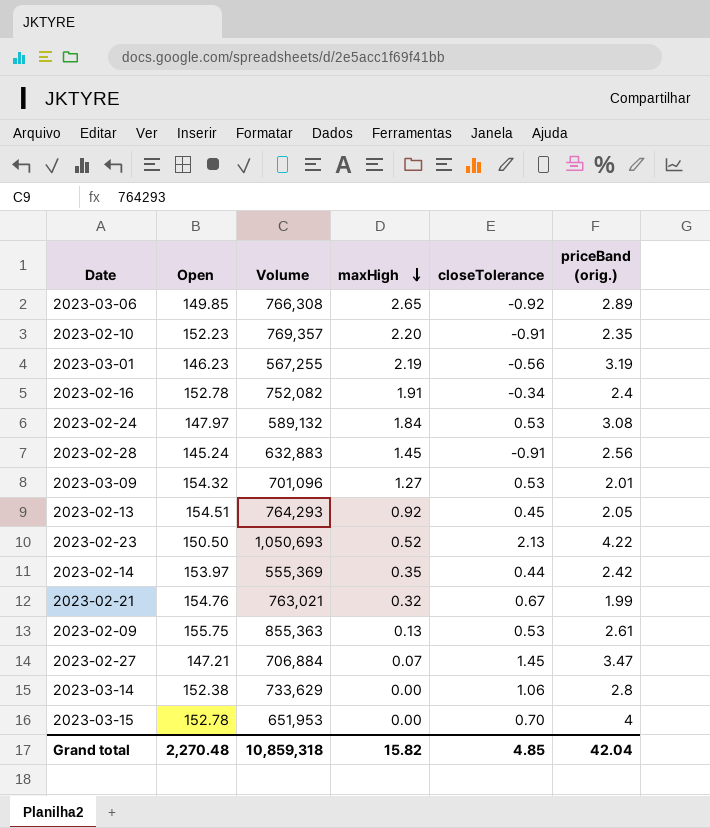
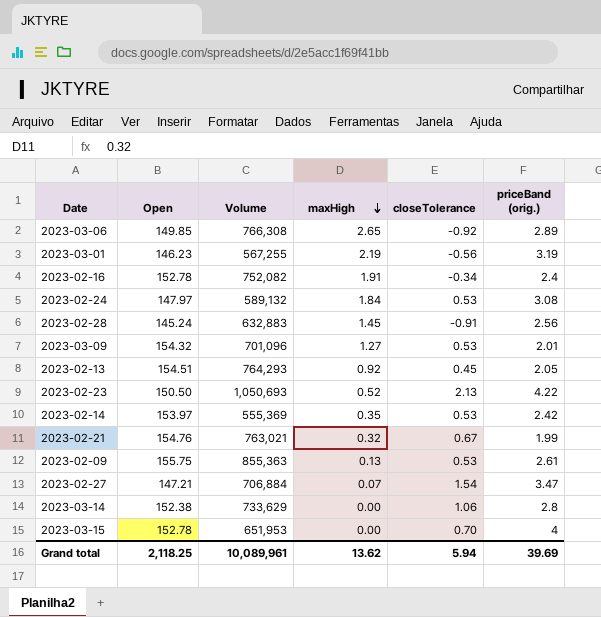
row 2023-02-10: 152.23 | 769,357 | 2.20 | -0.91 | 2.35 -> none
2023-02-14 | closeTolerance: 0.44 -> 0.53
2023-02-27 | closeTolerance: 1.45 -> 1.54
Grand total | Open: 2,270.48 -> 2,118.25
Grand total | Volume: 10,859,318 -> 10,089,961
Grand total | maxHigh: 15.82 -> 13.62
Grand total | closeTolerance: 4.85 -> 5.94
Grand total | priceBand (orig.): 42.04 -> 39.69

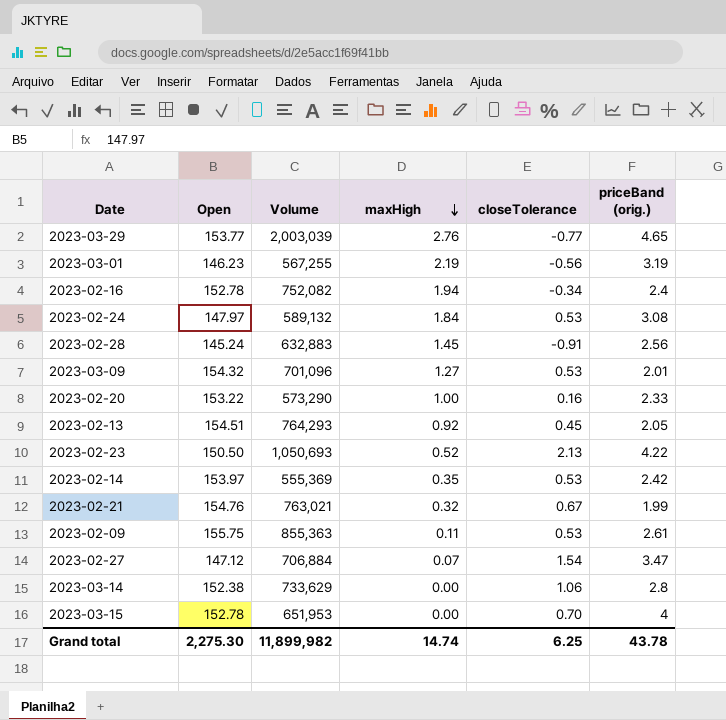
row 2023-03-06: 149.85 | 766,308 | 2.65 | -0.92 | 2.89 -> none
row 2023-03-29: none -> 153.77 | 2,003,039 | 2.76 | -0.77 | 4.65
2023-02-16 | maxHigh: 1.91 -> 1.94
row 2023-02-20: none -> 153.22 | 573,290 | 1.00 | 0.16 | 2.33
2023-02-09 | maxHigh: 0.13 -> 0.11
2023-02-27 | Open: 147.21 -> 147.12
Grand total | Open: 2,118.25 -> 2,275.30
Grand total | Volume: 10,089,961 -> 11,899,982
Grand total | maxHigh: 13.62 -> 14.74
Grand total | closeTolerance: 5.94 -> 6.25
Grand total | priceBand (orig.): 39.69 -> 43.78

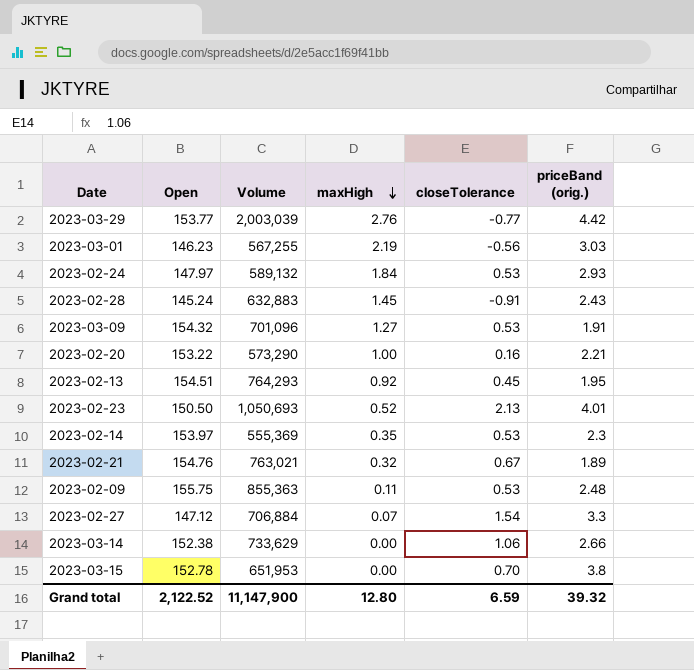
row 2023-02-16: 152.78 | 752,082 | 1.94 | -0.34 | 2.4 -> none
2023-03-29 | priceBand (orig.): 4.65 -> 4.42
2023-03-01 | priceBand (orig.): 3.19 -> 3.03
2023-02-24 | priceBand (orig.): 3.08 -> 2.93
2023-02-28 | priceBand (orig.): 2.56 -> 2.43
2023-03-09 | priceBand (orig.): 2.01 -> 1.91
2023-02-20 | priceBand (orig.): 2.33 -> 2.21
2023-02-13 | priceBand (orig.): 2.05 -> 1.95
2023-02-23 | priceBand (orig.): 4.22 -> 4.01
2023-02-14 | priceBand (orig.): 2.42 -> 2.3
2023-02-21 | priceBand (orig.): 1.99 -> 1.89
2023-02-09 | priceBand (orig.): 2.61 -> 2.48
2023-02-27 | priceBand (orig.): 3.47 -> 3.3
2023-03-14 | priceBand (orig.): 2.8 -> 2.66
2023-03-15 | priceBand (orig.): 4 -> 3.8
Grand total | Open: 2,275.30 -> 2,122.52
Grand total | Volume: 11,899,982 -> 11,147,900
Grand total | maxHigh: 14.74 -> 12.80
Grand total | closeTolerance: 6.25 -> 6.59
Grand total | priceBand (orig.): 43.78 -> 39.32

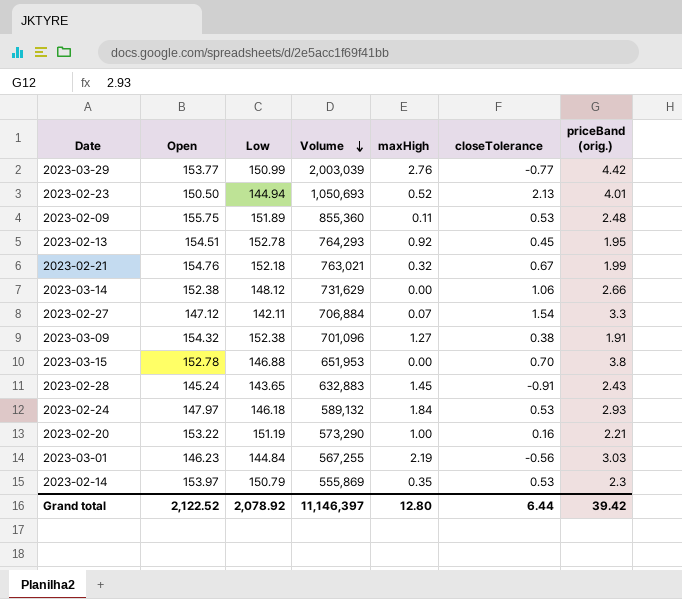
row order: maxHigh descending -> Volume descending
column Low | position: none -> 3
2023-02-09 | Volume: 855,363 -> 855,360
2023-02-21 | priceBand (orig.): 1.89 -> 1.99
2023-03-14 | Volume: 733,629 -> 731,629
2023-03-09 | closeTolerance: 0.53 -> 0.38
2023-02-14 | Volume: 555,369 -> 555,869
Grand total | Volume: 11,147,900 -> 11,146,397
Grand total | closeTolerance: 6.59 -> 6.44
Grand total | priceBand (orig.): 39.32 -> 39.42

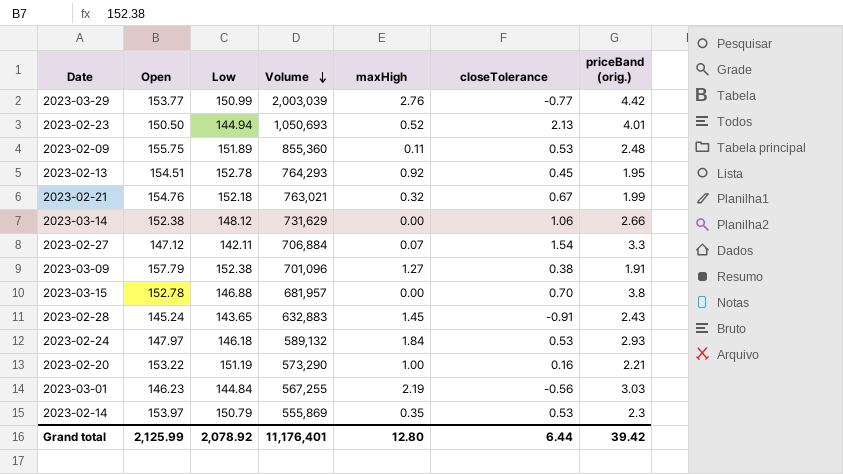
2023-03-09 | Open: 154.32 -> 157.79
2023-03-15 | Volume: 651,953 -> 681,957
Grand total | Open: 2,122.52 -> 2,125.99
Grand total | Volume: 11,146,397 -> 11,176,401

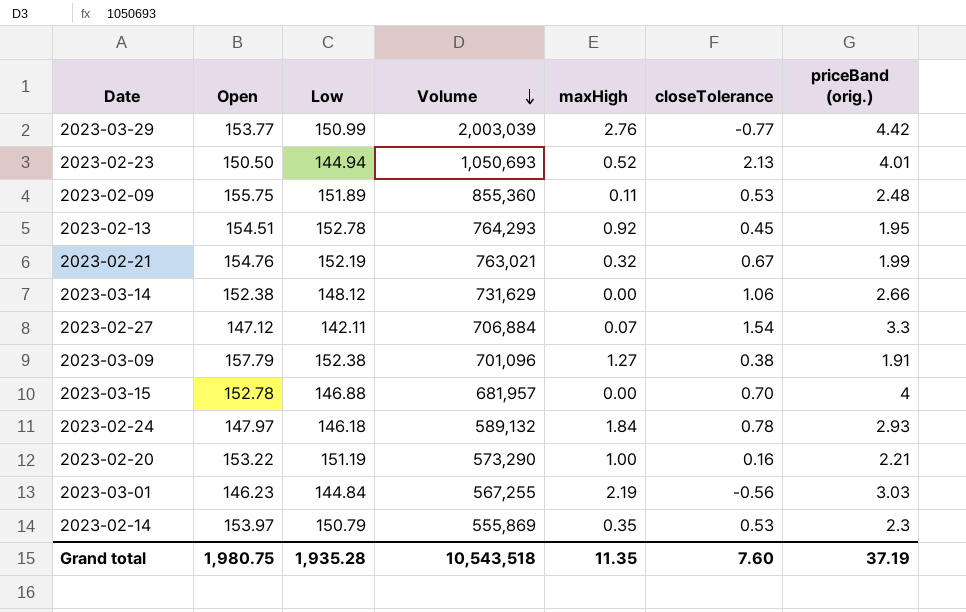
row 2023-02-28: 145.24 | 143.65 | 632,883 | 1.45 | -0.91 | 2.43 -> none
2023-02-21 | Low: 152.18 -> 152.19
2023-03-15 | priceBand (orig.): 3.8 -> 4
2023-02-24 | closeTolerance: 0.53 -> 0.78
Grand total | Open: 2,125.99 -> 1,980.75
Grand total | Low: 2,078.92 -> 1,935.28
Grand total | Volume: 11,176,401 -> 10,543,518
Grand total | maxHigh: 12.80 -> 11.35
Grand total | closeTolerance: 6.44 -> 7.60
Grand total | priceBand (orig.): 39.42 -> 37.19

